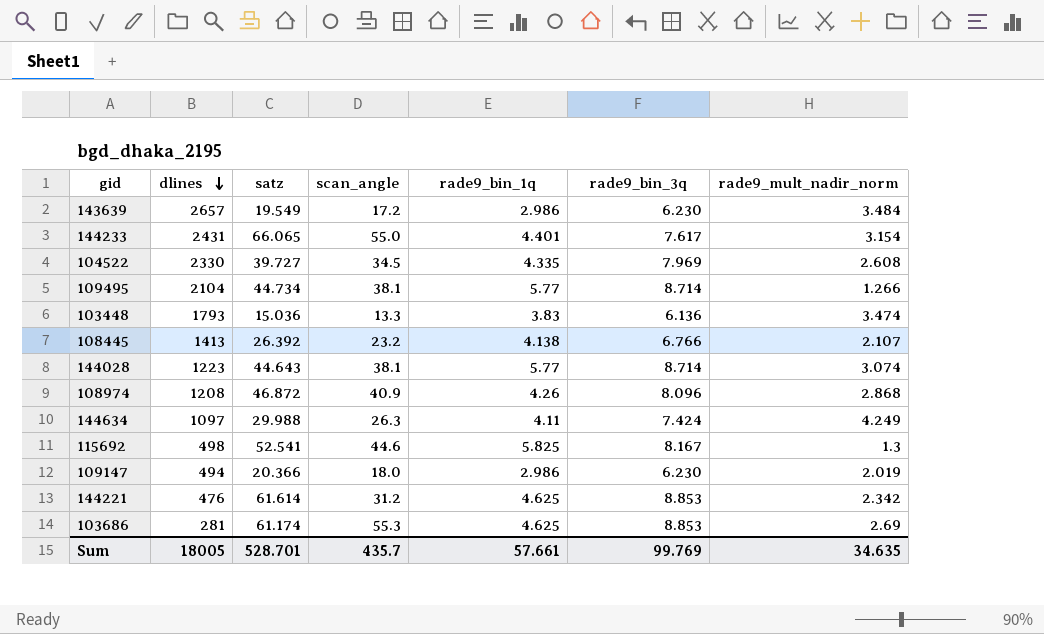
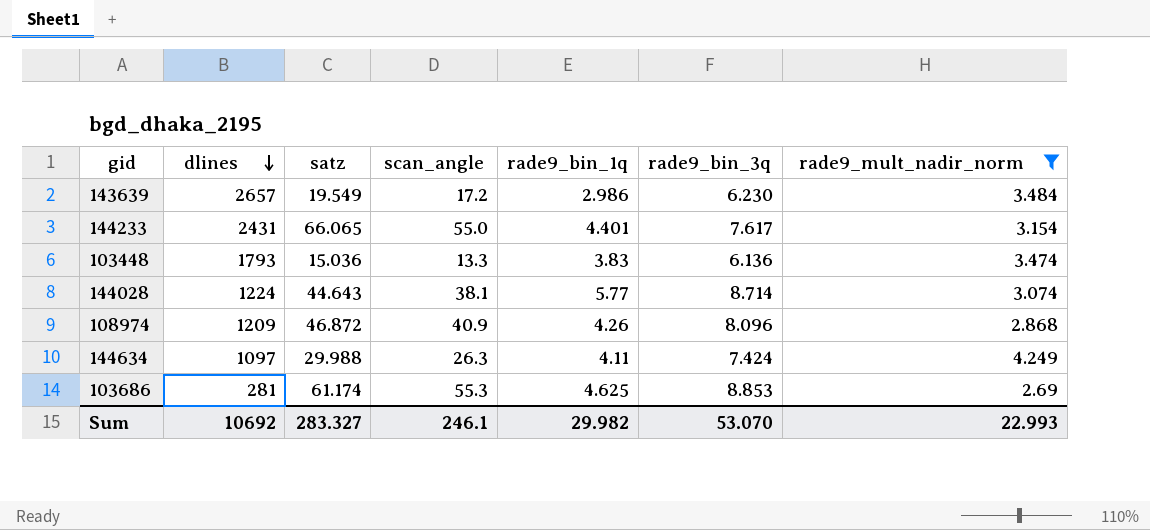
filter: none -> rade9_mult_nadir_norm >= 2.69
144028 | dlines: 1223 -> 1224
108974 | dlines: 1208 -> 1209
Sum | dlines: 18005 -> 10692
Sum | satz: 528.701 -> 283.327
Sum | scan_angle: 435.7 -> 246.1
Sum | rade9_bin_1q: 57.661 -> 29.982
Sum | rade9_bin_3q: 99.769 -> 53.070
Sum | rade9_mult_nadir_norm: 34.635 -> 22.993

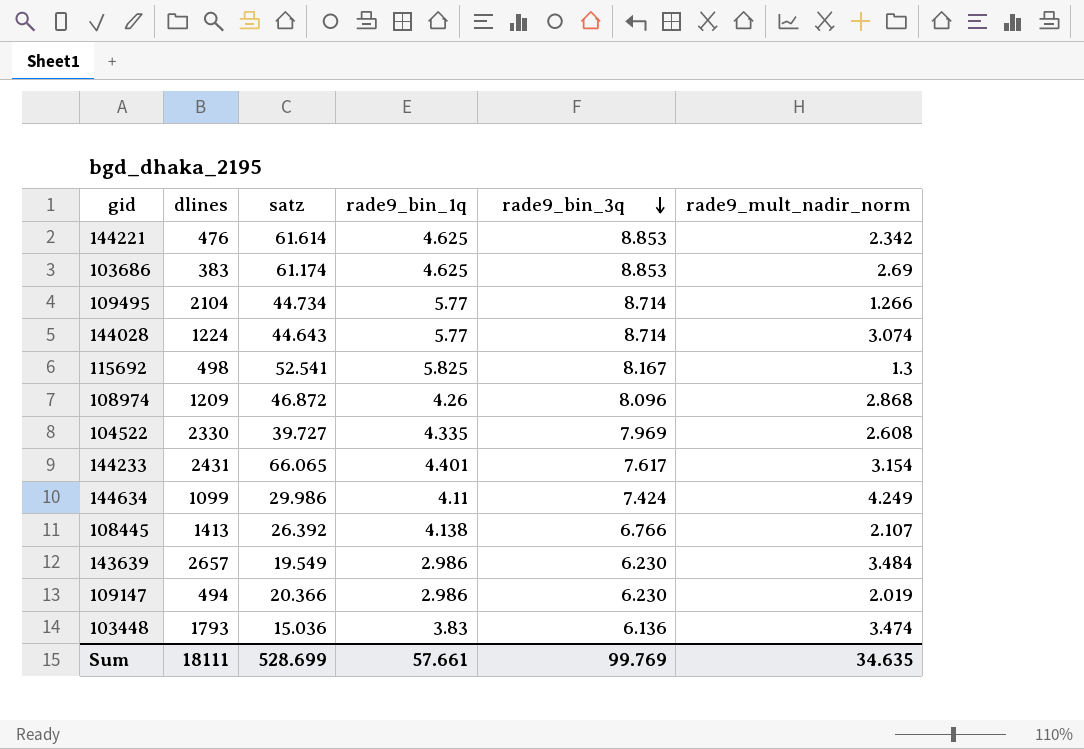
filter: rade9_mult_nadir_norm >= 2.69 -> none
row order: dlines descending -> rade9_bin_3q descending
column scan_angle | position: 4 -> none
103686 | dlines: 281 -> 383
144634 | dlines: 1097 -> 1099
144634 | satz: 29.988 -> 29.986
Sum | dlines: 10692 -> 18111
Sum | satz: 283.327 -> 528.699
Sum | rade9_bin_1q: 29.982 -> 57.661
Sum | rade9_bin_3q: 53.070 -> 99.769
Sum | rade9_mult_nadir_norm: 22.993 -> 34.635

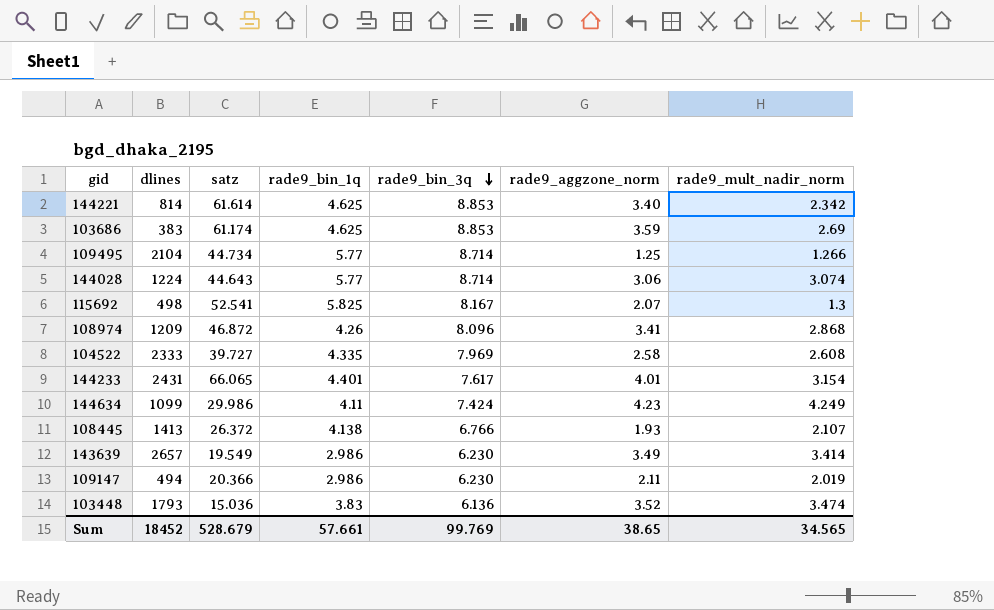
column rade9_aggzone_norm | position: none -> 6
144221 | dlines: 476 -> 814
104522 | dlines: 2330 -> 2333
108445 | satz: 26.392 -> 26.372
143639 | rade9_mult_nadir_norm: 3.484 -> 3.414
Sum | dlines: 18111 -> 18452
Sum | satz: 528.699 -> 528.679
Sum | rade9_mult_nadir_norm: 34.635 -> 34.565

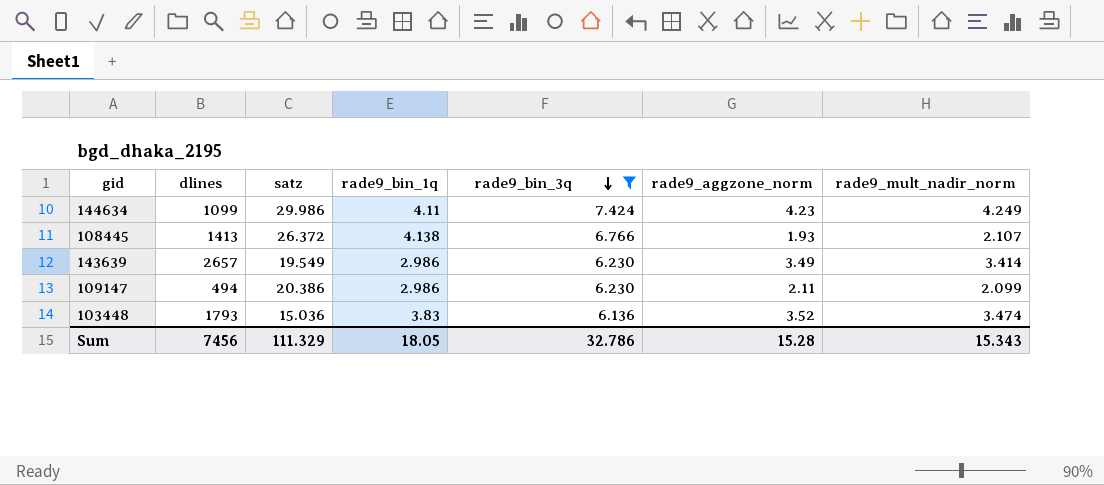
filter: none -> rade9_bin_3q <= 7.424
109147 | satz: 20.366 -> 20.386
109147 | rade9_mult_nadir_norm: 2.019 -> 2.099
Sum | dlines: 18452 -> 7456
Sum | satz: 528.679 -> 111.329
Sum | rade9_bin_1q: 57.661 -> 18.05
Sum | rade9_bin_3q: 99.769 -> 32.786
Sum | rade9_aggzone_norm: 38.65 -> 15.28
Sum | rade9_mult_nadir_norm: 34.565 -> 15.343

